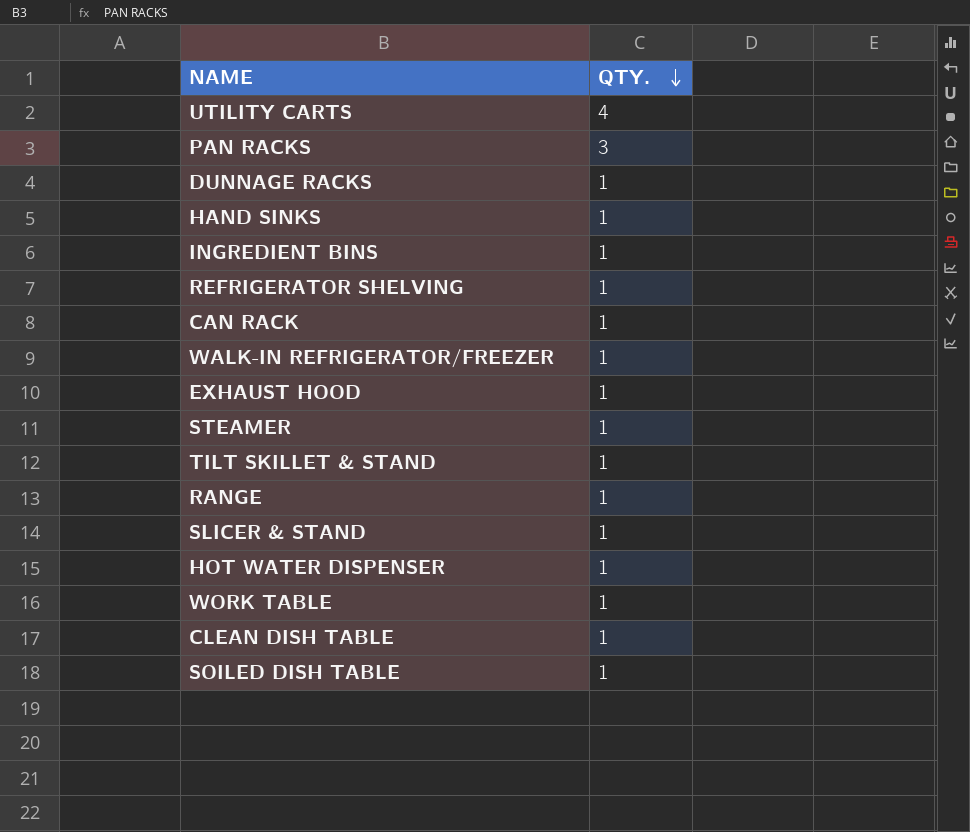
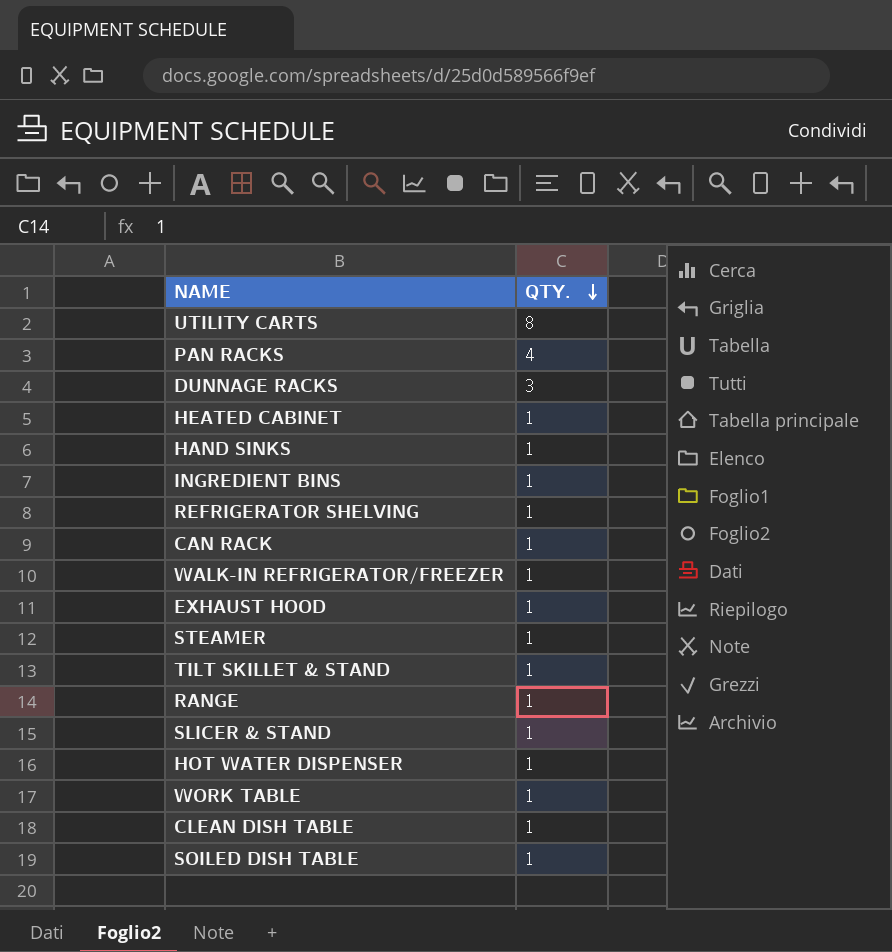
UTILITY CARTS | QTY.: 4 -> 8
PAN RACKS | QTY.: 3 -> 4
DUNNAGE RACKS | QTY.: 1 -> 3
row HEATED CABINET: none -> 1

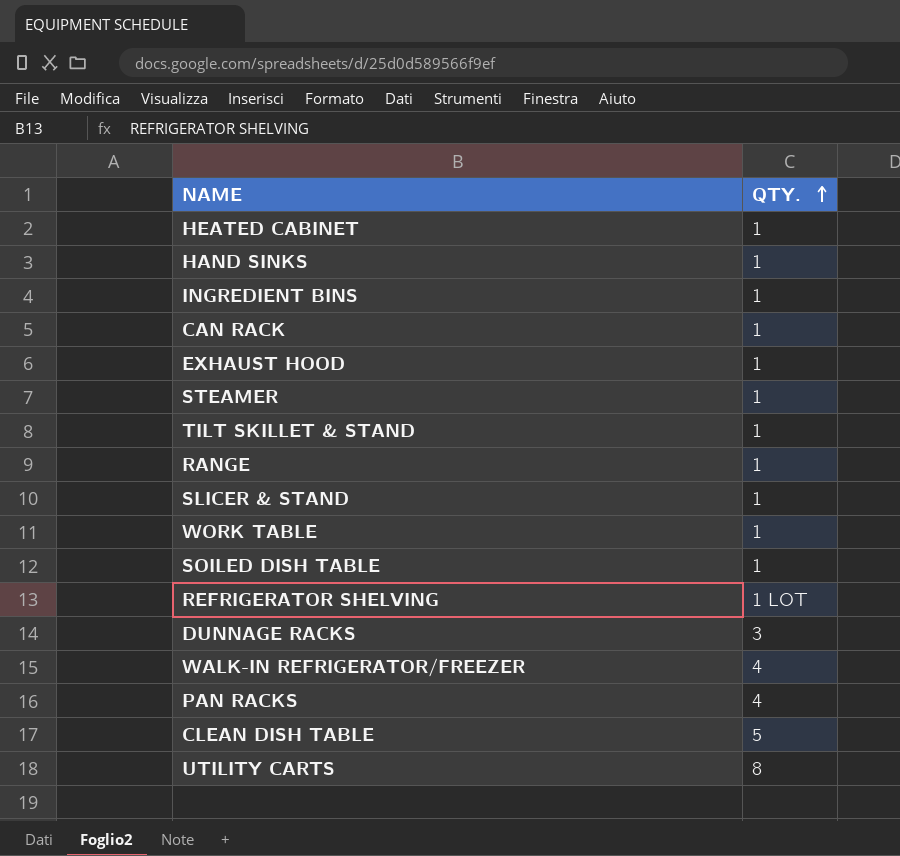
row order: QTY. descending -> QTY. ascending
row HOT WATER DISPENSER: 1 -> none
REFRIGERATOR SHELVING | QTY.: 1 -> 1 LOT
WALK-IN REFRIGERATOR/FREEZER | QTY.: 1 -> 4
CLEAN DISH TABLE | QTY.: 1 -> 5

